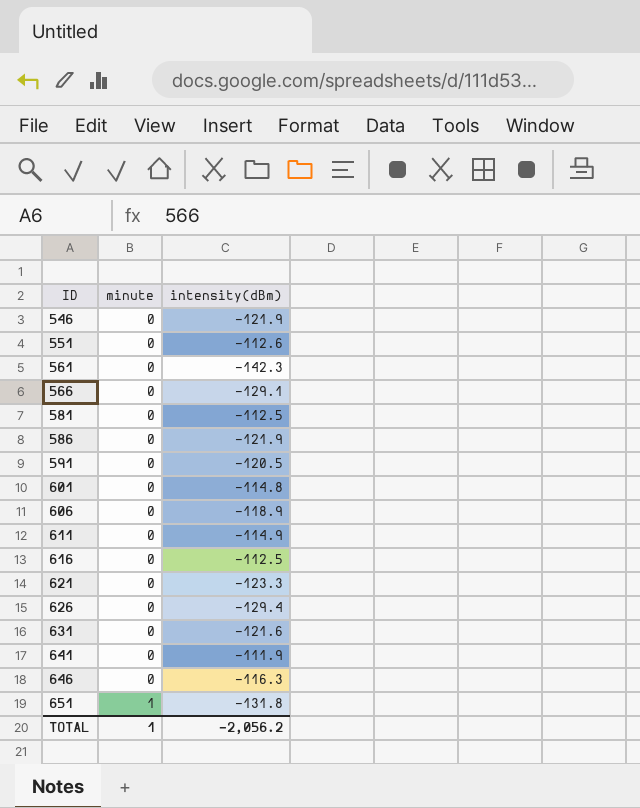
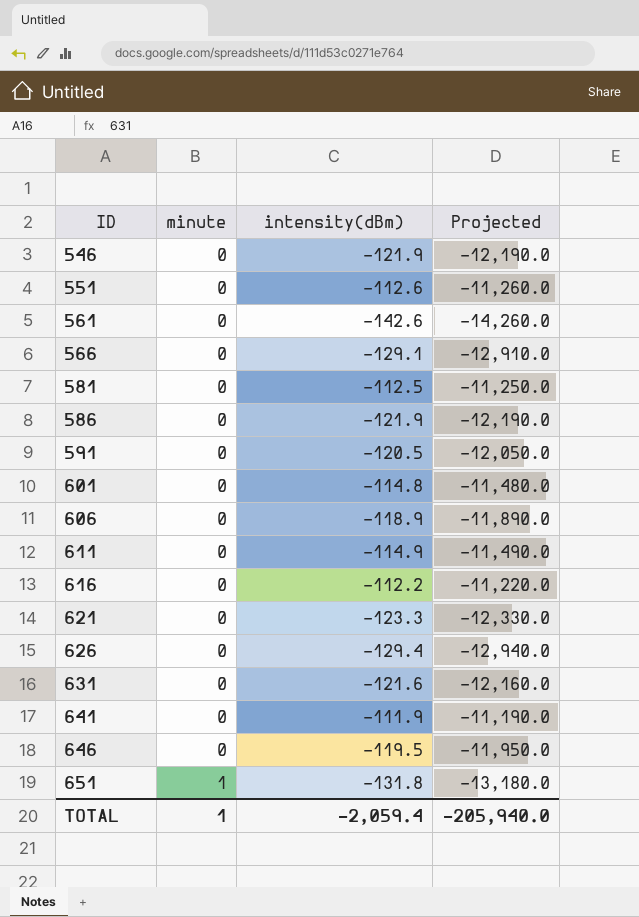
column Projected | formula: none -> [intensity(dBm)] * 100
561 | intensity(dBm): -142.3 -> -142.6
616 | intensity(dBm): -112.5 -> -112.2
646 | intensity(dBm): -116.3 -> -119.5
TOTAL | intensity(dBm): -2,056.2 -> -2,059.4

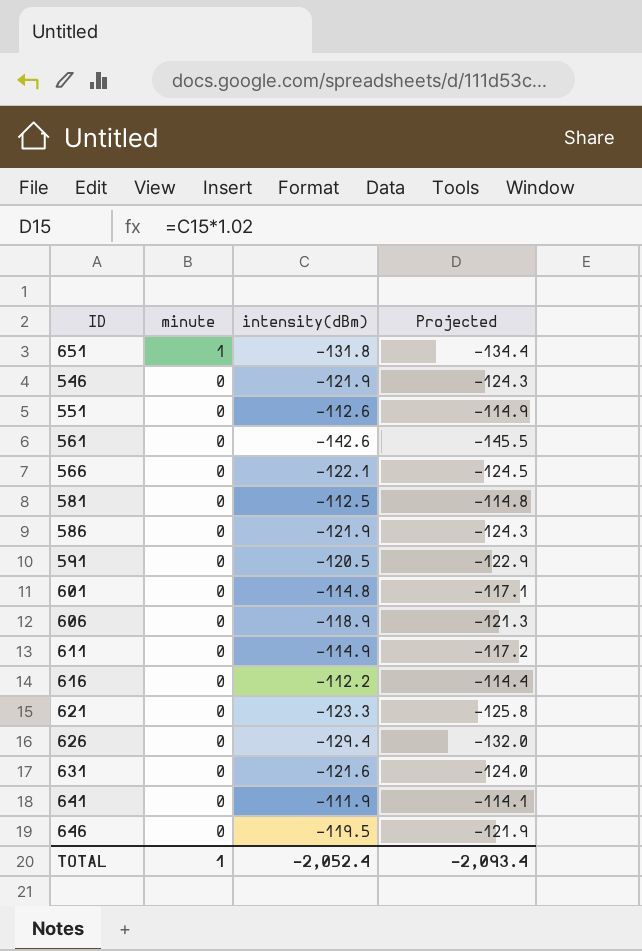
row order: ID ascending -> minute descending
column Projected | formula: [intensity(dBm)] * 100 -> [intensity(dBm)] * 1.02
566 | intensity(dBm): -129.1 -> -122.1
TOTAL | intensity(dBm): -2,059.4 -> -2,052.4
TOTAL | Projected: -205,940.0 -> -2,093.4

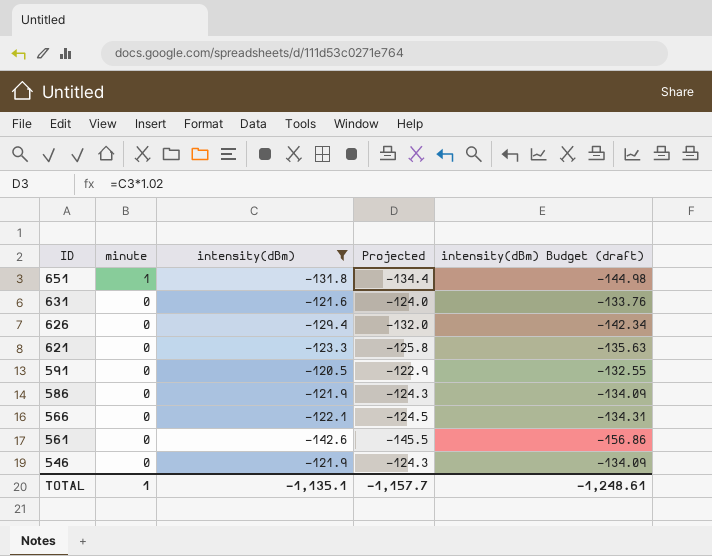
filter: none -> intensity(dBm) <= -120.5
row order: minute descending -> ID descending
column intensity(dBm) Budget (draft) | formula: none -> [intensity(dBm)] * 1.1
TOTAL | intensity(dBm): -2,052.4 -> -1,135.1
TOTAL | Projected: -2,093.4 -> -1,157.7

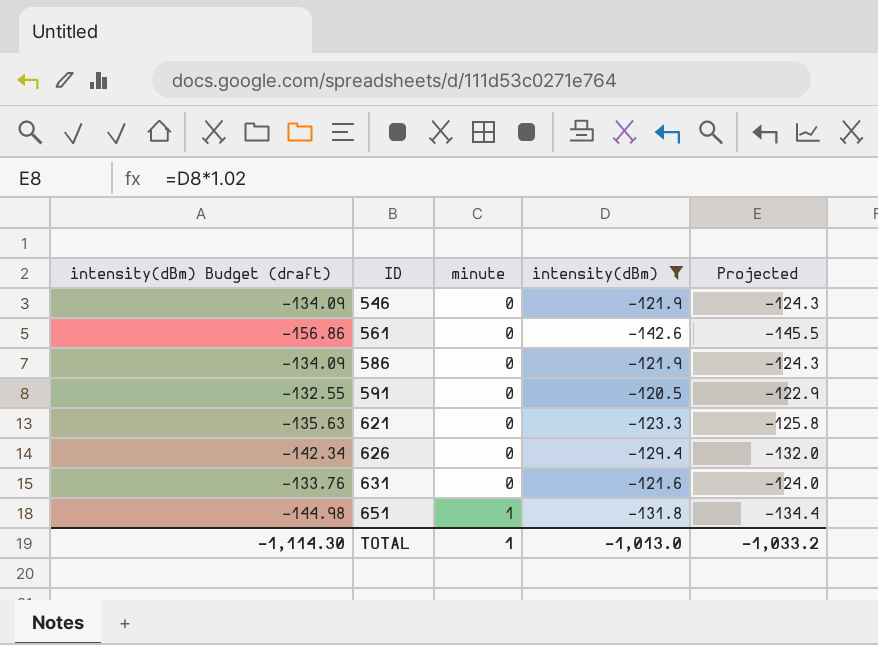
row order: ID descending -> ID ascending
column intensity(dBm) Budget (draft) | position: 5 -> 1
row 566: 0 | -122.1 | -124.5 | -134.31 -> none
TOTAL | intensity(dBm) Budget (draft): -1,248.61 -> -1,114.30
TOTAL | intensity(dBm): -1,135.1 -> -1,013.0
TOTAL | Projected: -1,157.7 -> -1,033.2

